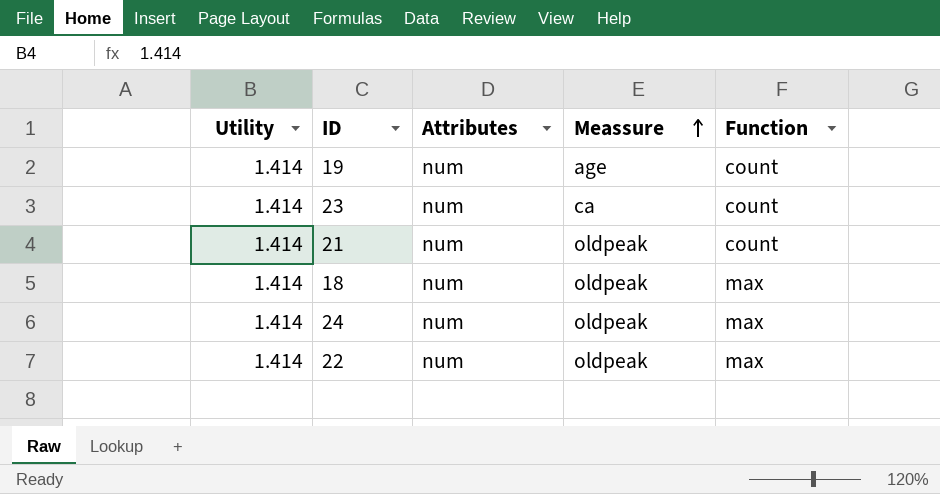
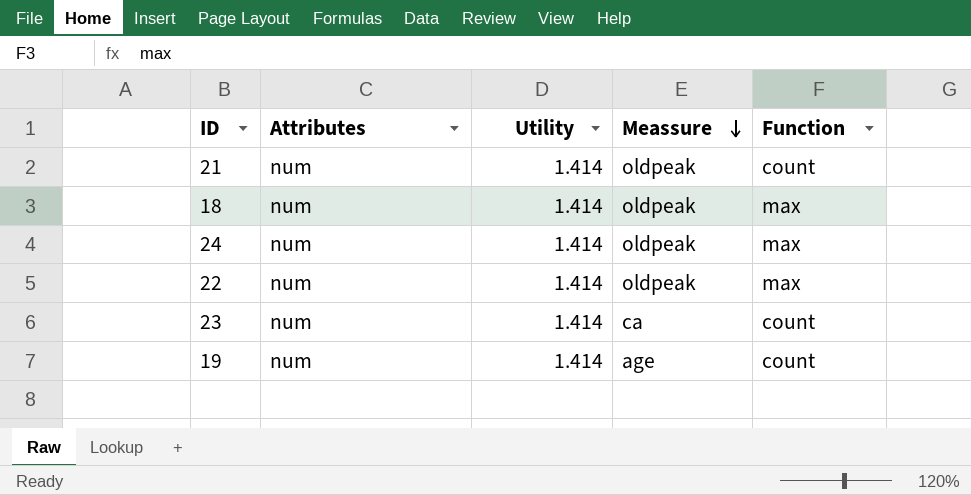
row order: Meassure ascending -> Meassure descending
column Utility | position: 1 -> 3

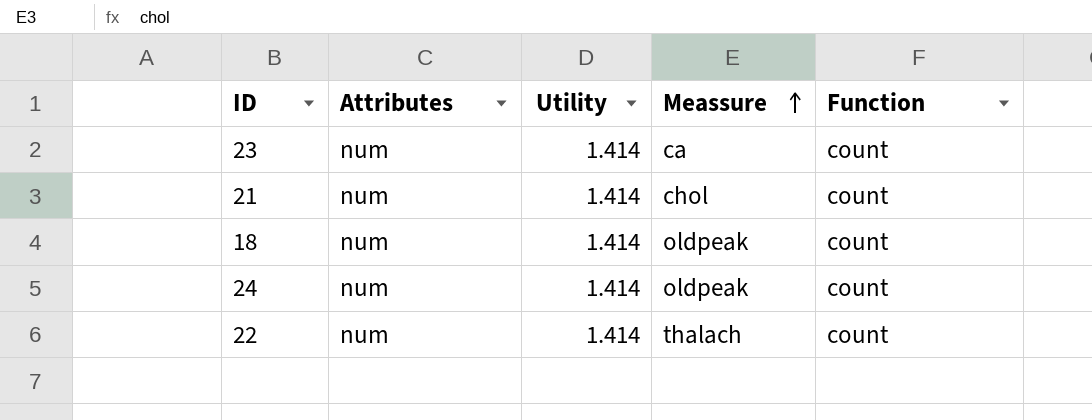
row order: Meassure descending -> Meassure ascending
row 19: num | 1.414 | age | count -> none
21 | Meassure: oldpeak -> chol
18 | Function: max -> count
24 | Function: max -> count
22 | Meassure: oldpeak -> thalach
22 | Function: max -> count

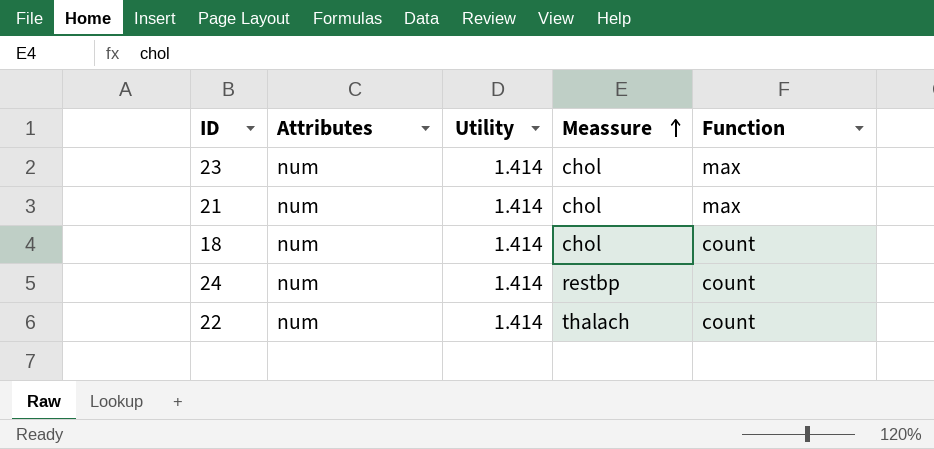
23 | Meassure: ca -> chol
23 | Function: count -> max
21 | Function: count -> max
18 | Meassure: oldpeak -> chol
24 | Meassure: oldpeak -> restbp

